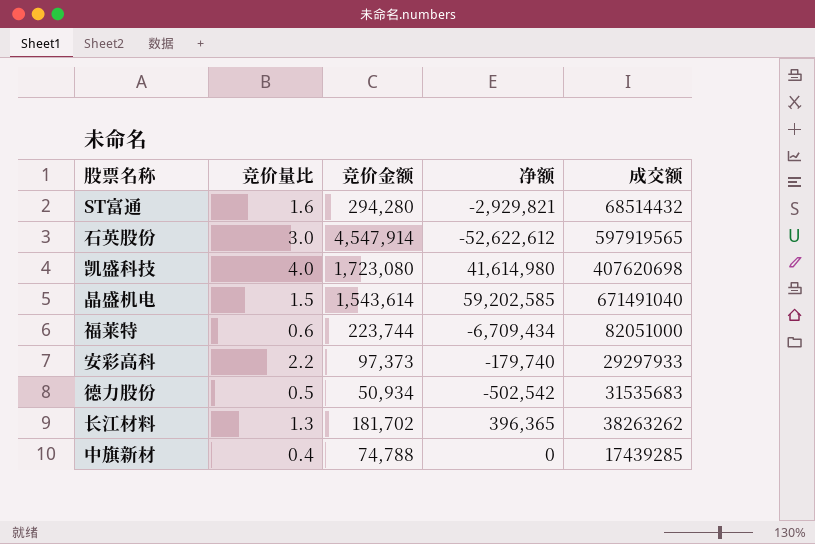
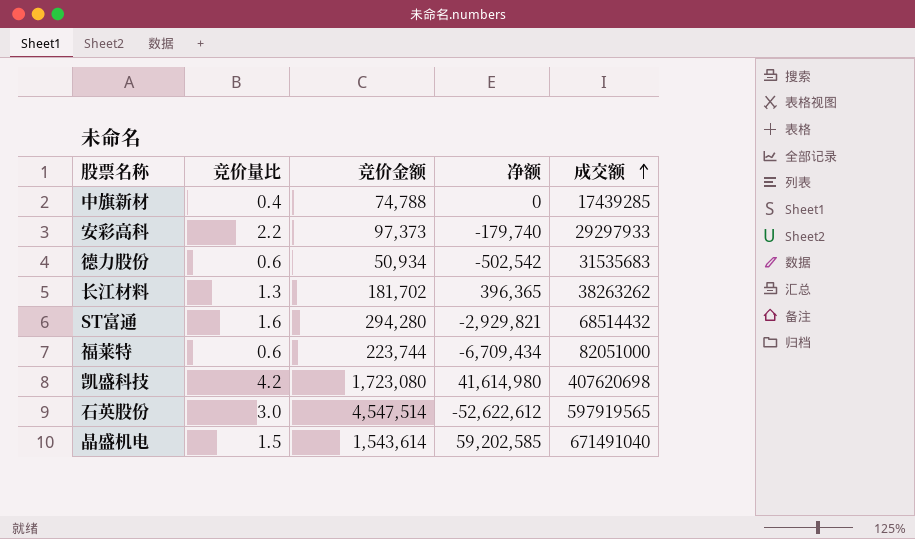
row order: none -> 成交额 ascending
德力股份 | 竞价量比: 0.5 -> 0.6
凯盛科技 | 竞价量比: 4.0 -> 4.2
石英股份 | 竞价金额: 4,547,914 -> 4,547,514

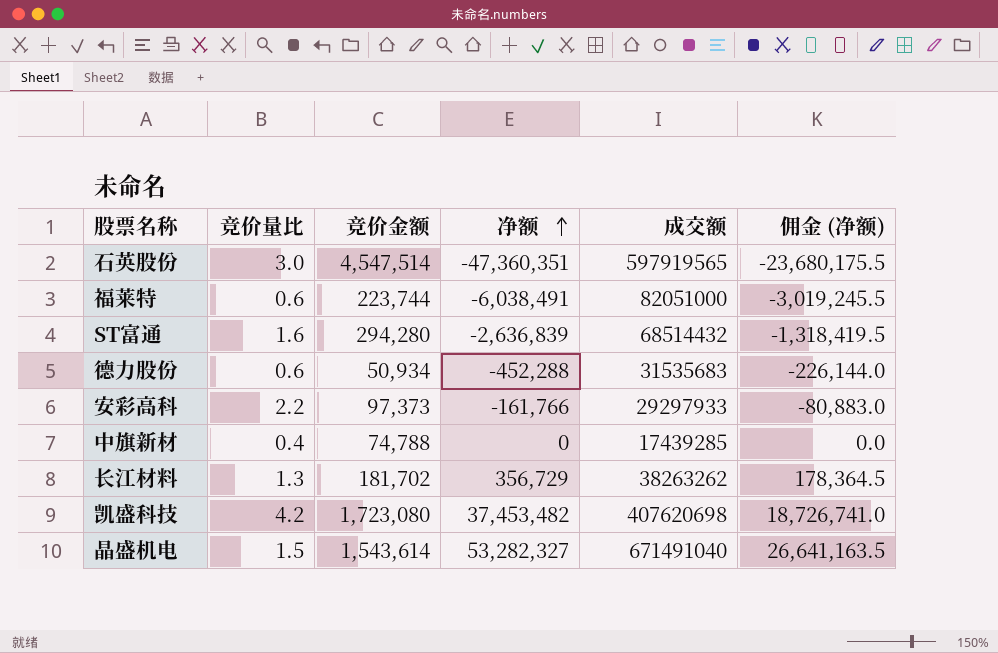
row order: 成交额 ascending -> 净额 ascending
column 佣金 (净额) | formula: none -> [净额] * 0.5
石英股份 | 净额: -52,622,612 -> -47,360,351
福莱特 | 净额: -6,709,434 -> -6,038,491
ST富通 | 净额: -2,929,821 -> -2,636,839
德力股份 | 净额: -502,542 -> -452,288
安彩高科 | 净额: -179,740 -> -161,766
长江材料 | 净额: 396,365 -> 356,729
凯盛科技 | 净额: 41,614,980 -> 37,453,482
晶盛机电 | 净额: 59,202,585 -> 53,282,327

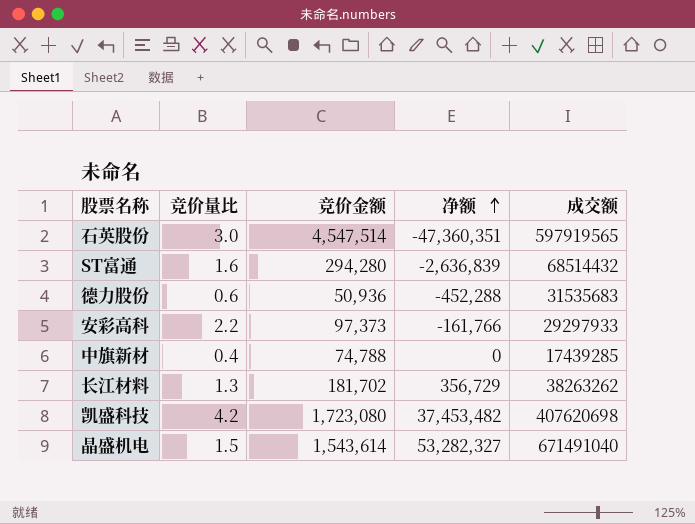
column 佣金 (净额) | formula: [净额] * 0.5 -> none
row 福莱特: 0.6 | 223,744 | -6,038,491 | 82051000 | -3,019,245.5 -> none
德力股份 | 竞价金额: 50,934 -> 50,936

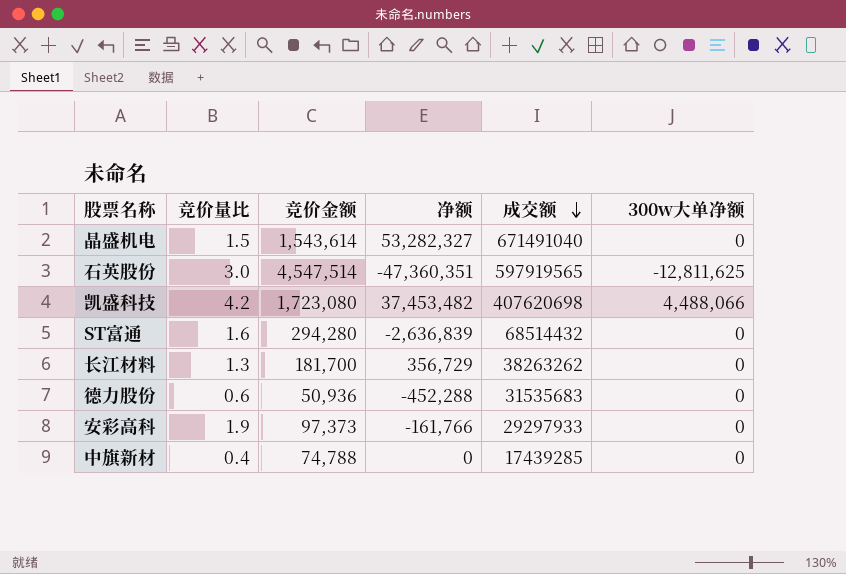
row order: 净额 ascending -> 成交额 descending
column 300w大单净额 | position: none -> 6
长江材料 | 竞价金额: 181,702 -> 181,700
安彩高科 | 竞价量比: 2.2 -> 1.9

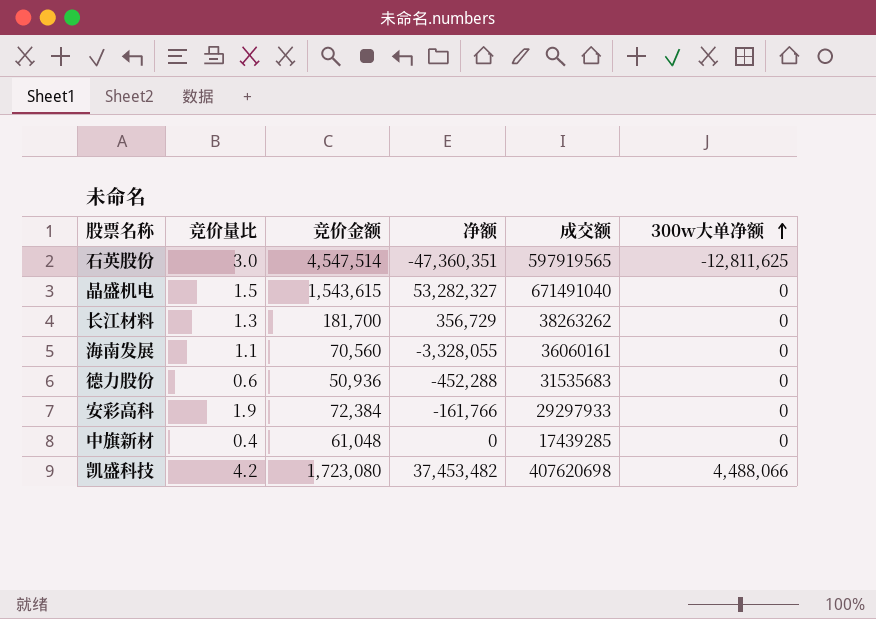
row order: 成交额 descending -> 300w大单净额 ascending
row ST富通: 1.6 | 294,280 | -2,636,839 | 68514432 | 0 -> none
晶盛机电 | 竞价金额: 1,543,614 -> 1,543,615
row 海南发展: none -> 1.1 | 70,560 | -3,328,055 | 36060161 | 0
安彩高科 | 竞价金额: 97,373 -> 72,384
中旗新材 | 竞价金额: 74,788 -> 61,048

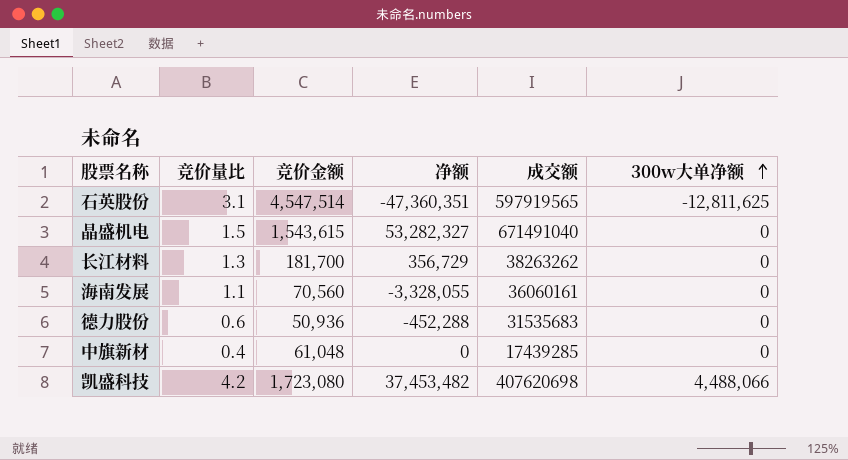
row 安彩高科: 1.9 | 72,384 | -161,766 | 29297933 | 0 -> none
石英股份 | 竞价量比: 3.0 -> 3.1

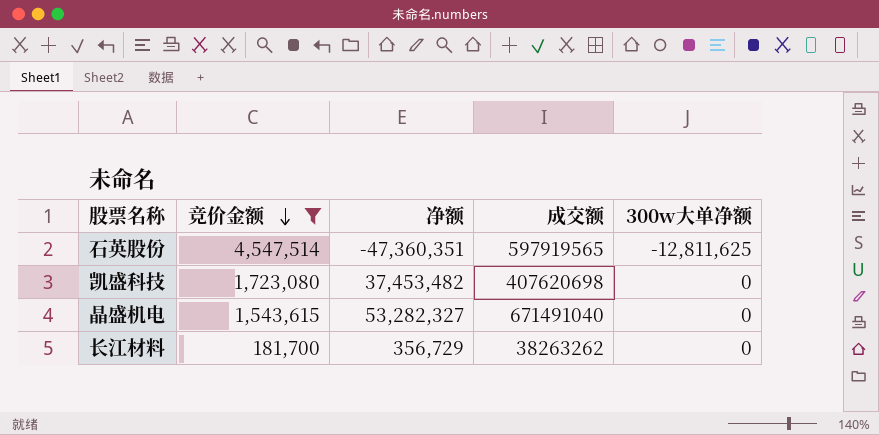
filter: none -> 竞价金额 >= 181,700
row order: 300w大单净额 ascending -> 竞价金额 descending
column 竞价量比 | position: 2 -> none
凯盛科技 | 300w大单净额: 4,488,066 -> 0

